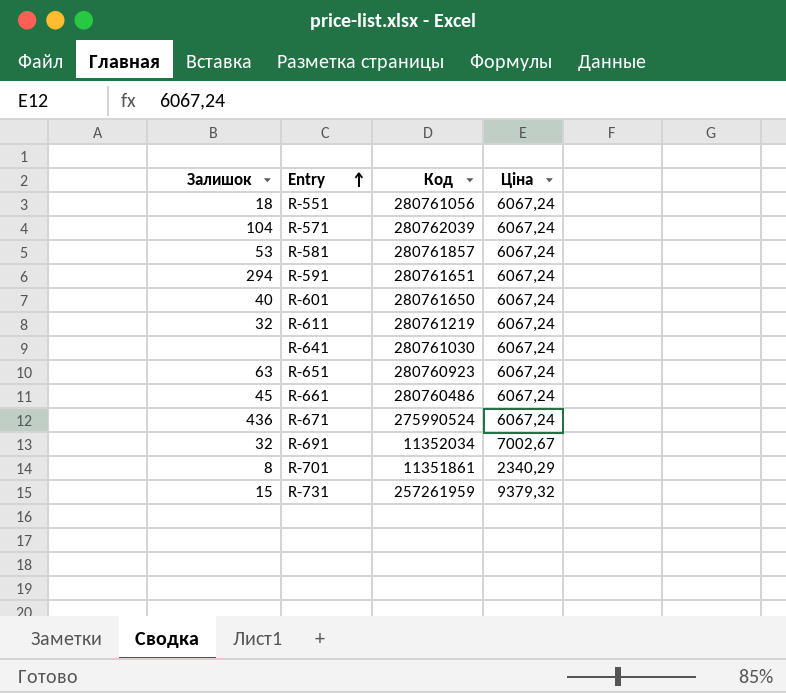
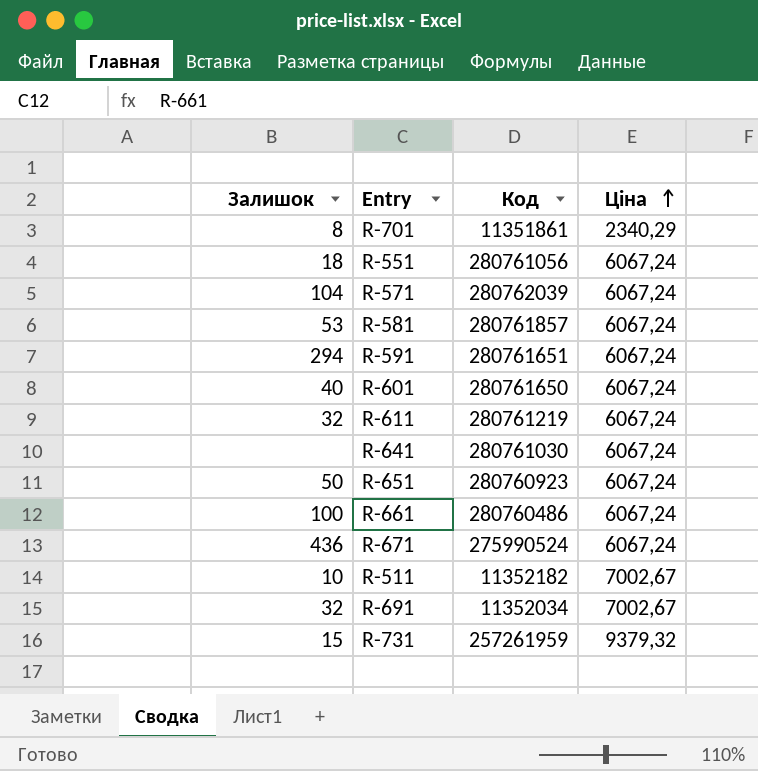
row order: Entry ascending -> Ціна ascending
R-651 | Залишок: 63 -> 50
R-661 | Залишок: 45 -> 100
row R-511: none -> 10 | 11352182 | 7002,67

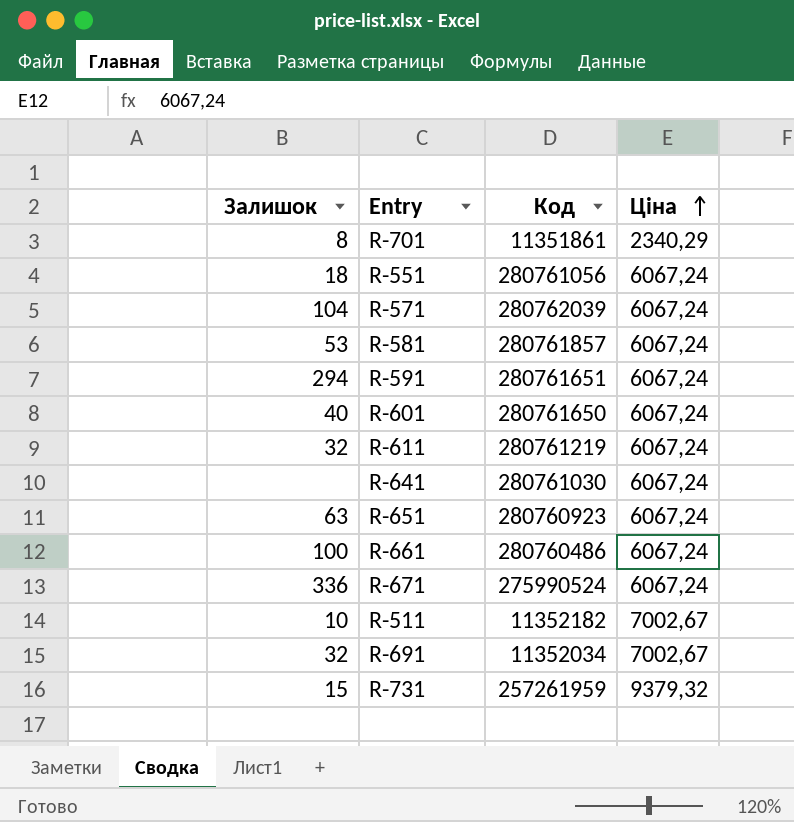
R-651 | Залишок: 50 -> 63
R-671 | Залишок: 436 -> 336

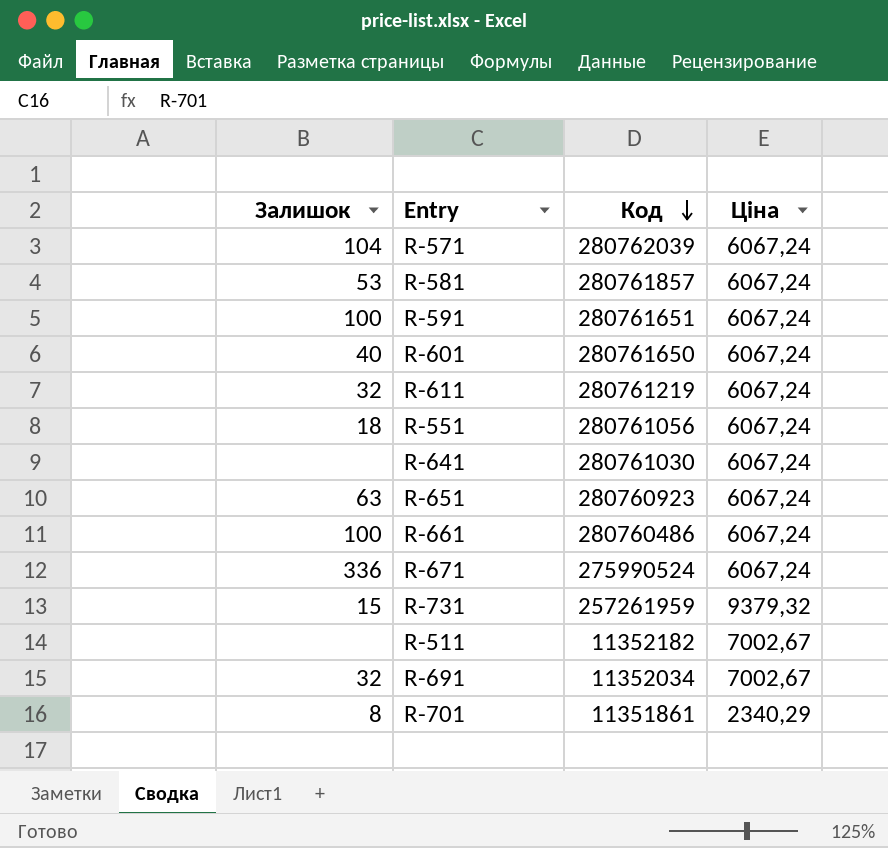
row order: Ціна ascending -> Код descending
R-591 | Залишок: 294 -> 100
R-511 | Залишок: 10 -> none

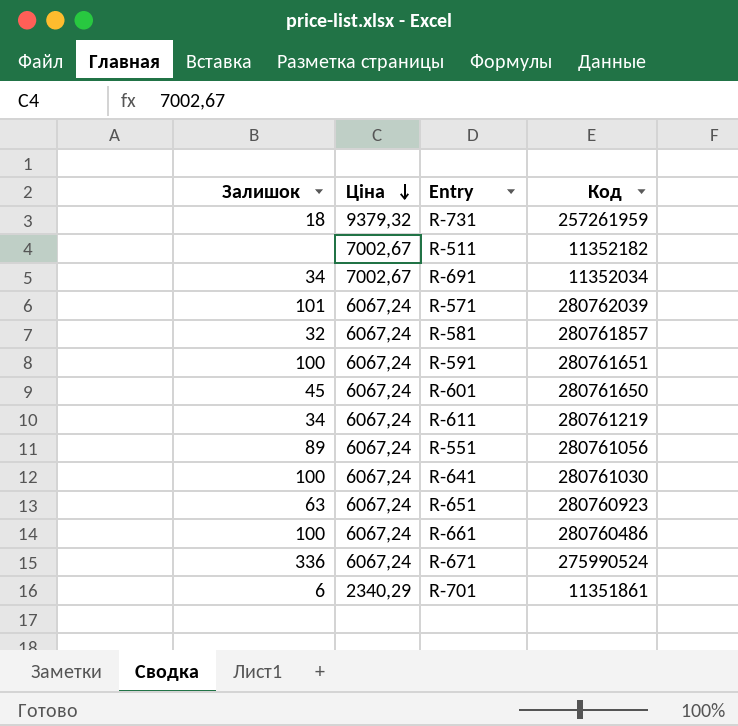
row order: Код descending -> Ціна descending
column Ціна | position: 4 -> 2
R-731 | Залишок: 15 -> 18
R-691 | Залишок: 32 -> 34
R-571 | Залишок: 104 -> 101
R-581 | Залишок: 53 -> 32
R-601 | Залишок: 40 -> 45
R-611 | Залишок: 32 -> 34
R-551 | Залишок: 18 -> 89
R-641 | Залишок: none -> 100
R-701 | Залишок: 8 -> 6

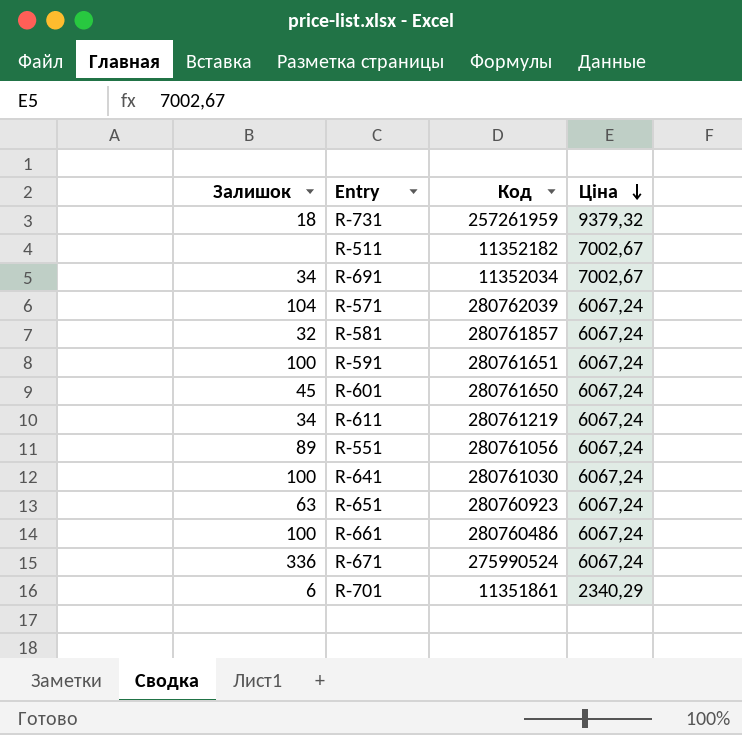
column Ціна | position: 2 -> 4
R-571 | Залишок: 101 -> 104

